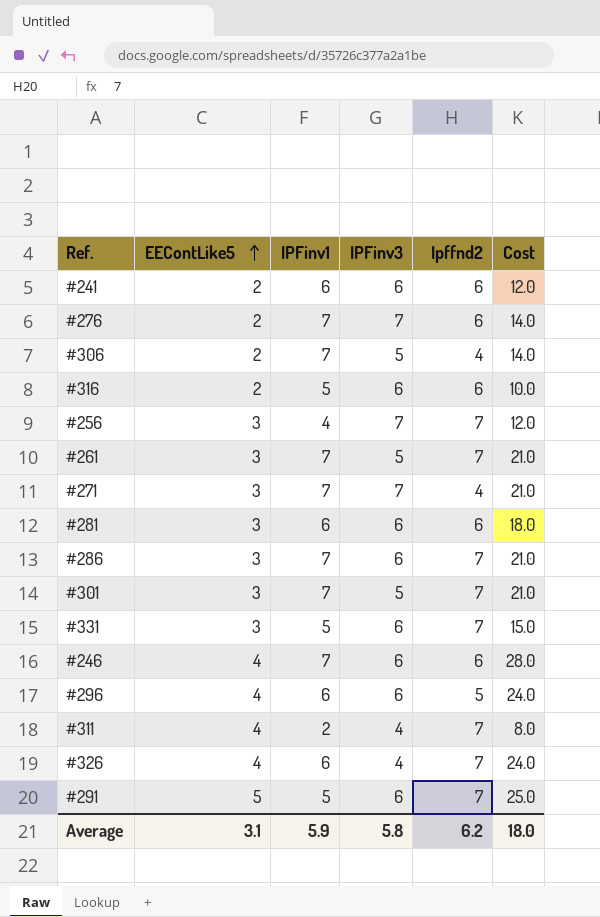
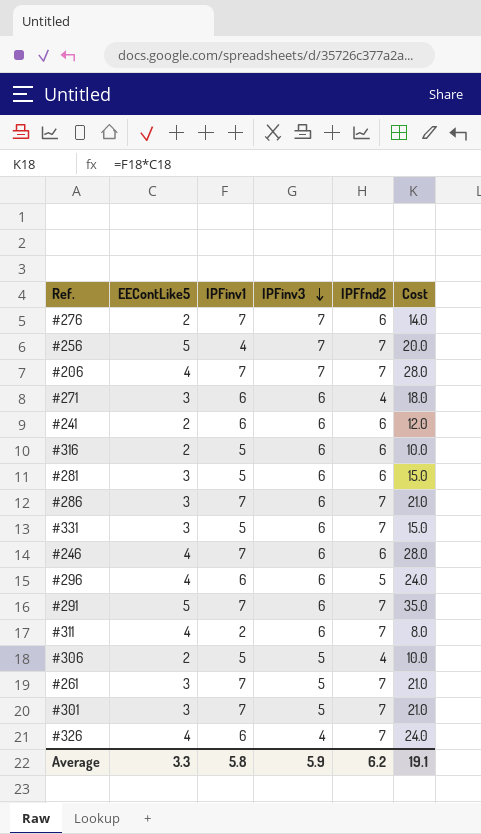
row order: EEContLike5 ascending -> IPFinv3 descending
column name: Ipffnd2 -> IPFfnd2
#256 | EEContLike5: 3 -> 5
#256 | Cost: 12.0 -> 20.0
row #206: none -> 4 | 7 | 7 | 7 | 28.0
#271 | IPFinv1: 7 -> 6
#271 | IPFinv3: 7 -> 6
#271 | Cost: 21.0 -> 18.0
#281 | IPFinv1: 6 -> 5
#281 | Cost: 18.0 -> 15.0
#291 | IPFinv1: 5 -> 7
#291 | Cost: 25.0 -> 35.0
#311 | IPFinv3: 4 -> 6
#306 | IPFinv1: 7 -> 5
#306 | Cost: 14.0 -> 10.0
Average | EEContLike5: 3.1 -> 3.3
Average | IPFinv1: 5.9 -> 5.8
Average | IPFinv3: 5.8 -> 5.9
Average | Cost: 18.0 -> 19.1

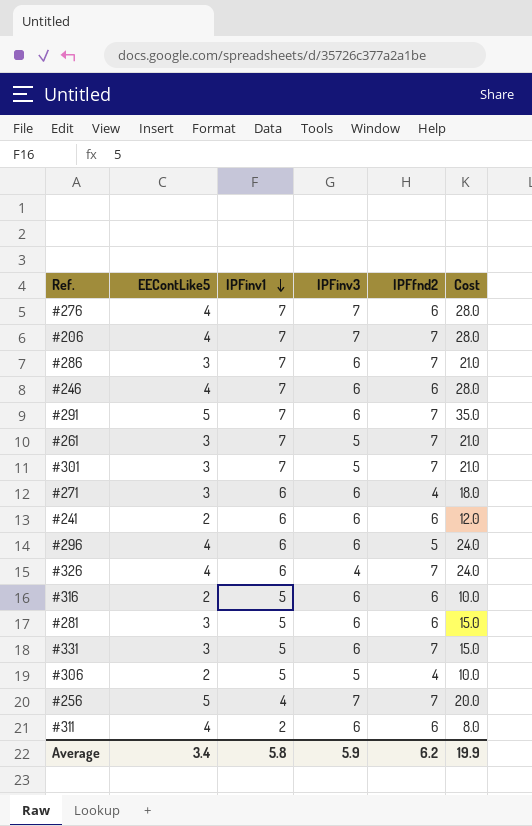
row order: IPFinv3 descending -> IPFinv1 descending
#276 | EEContLike5: 2 -> 4
#276 | Cost: 14.0 -> 28.0
#311 | IPFfnd2: 7 -> 6
Average | EEContLike5: 3.3 -> 3.4
Average | Cost: 19.1 -> 19.9

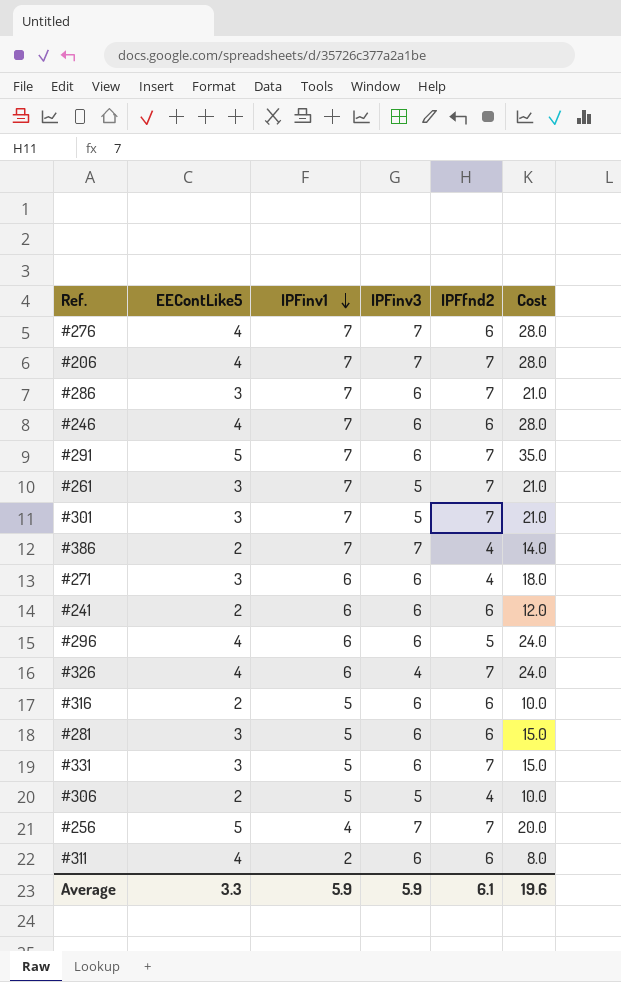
row #386: none -> 2 | 7 | 7 | 4 | 14.0
Average | EEContLike5: 3.4 -> 3.3
Average | IPFinv1: 5.8 -> 5.9
Average | IPFfnd2: 6.2 -> 6.1
Average | Cost: 19.9 -> 19.6

